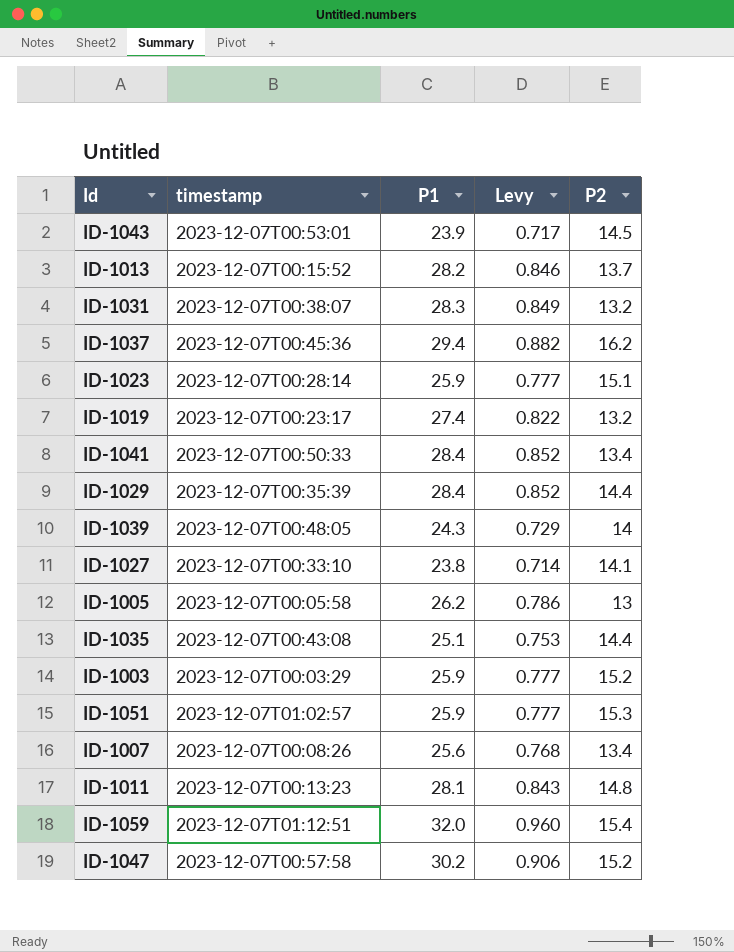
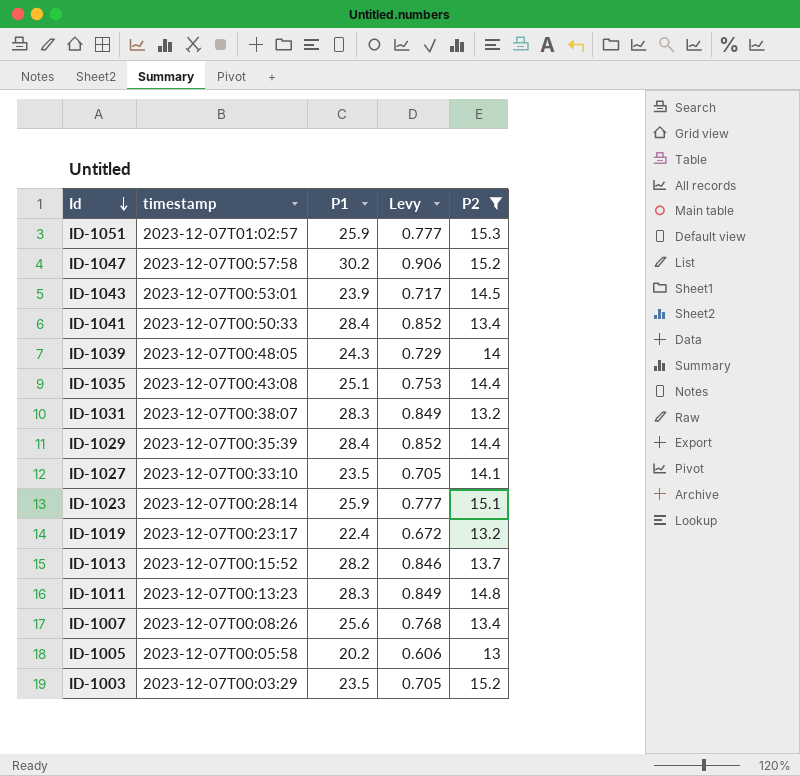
filter: none -> P2 <= 15.3
row order: none -> Id descending
ID-1027 | P1: 23.8 -> 23.5
ID-1027 | Levy: 0.714 -> 0.705
ID-1019 | P1: 27.4 -> 22.4
ID-1019 | Levy: 0.822 -> 0.672
ID-1011 | P1: 28.1 -> 28.3
ID-1011 | Levy: 0.843 -> 0.849
ID-1005 | P1: 26.2 -> 20.2
ID-1005 | Levy: 0.786 -> 0.606
ID-1003 | P1: 25.9 -> 23.5
ID-1003 | Levy: 0.777 -> 0.705

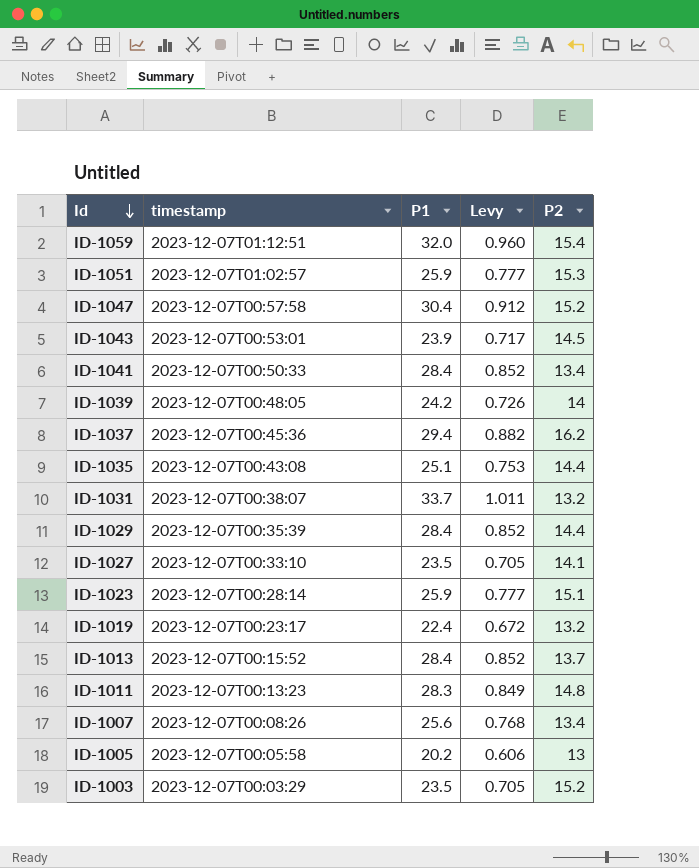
filter: P2 <= 15.3 -> none
ID-1047 | P1: 30.2 -> 30.4
ID-1047 | Levy: 0.906 -> 0.912
ID-1039 | P1: 24.3 -> 24.2
ID-1039 | Levy: 0.729 -> 0.726
ID-1031 | P1: 28.3 -> 33.7
ID-1031 | Levy: 0.849 -> 1.011
ID-1013 | P1: 28.2 -> 28.4
ID-1013 | Levy: 0.846 -> 0.852

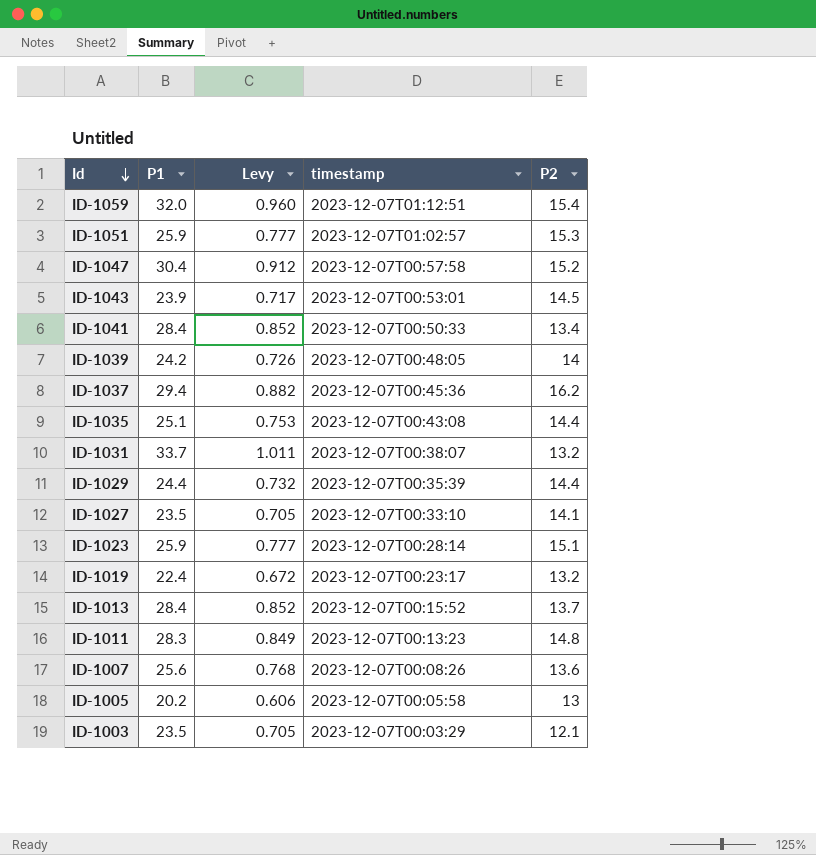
column timestamp | position: 2 -> 4
ID-1029 | P1: 28.4 -> 24.4
ID-1029 | Levy: 0.852 -> 0.732
ID-1007 | P2: 13.4 -> 13.6
ID-1003 | P2: 15.2 -> 12.1

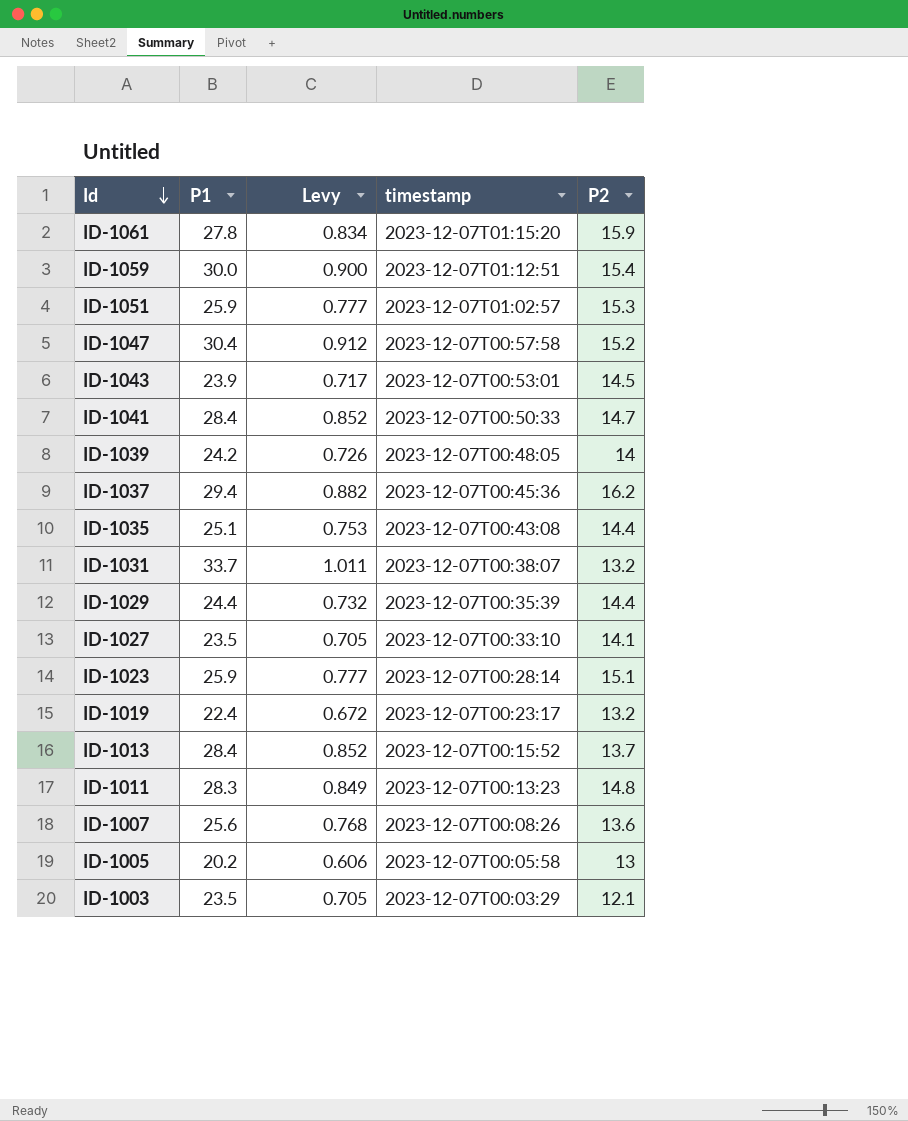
row ID-1061: none -> 27.8 | 0.834 | 2023-12-07T01:15:20 | 15.9
ID-1059 | P1: 32.0 -> 30.0
ID-1059 | Levy: 0.960 -> 0.900
ID-1041 | P2: 13.4 -> 14.7

